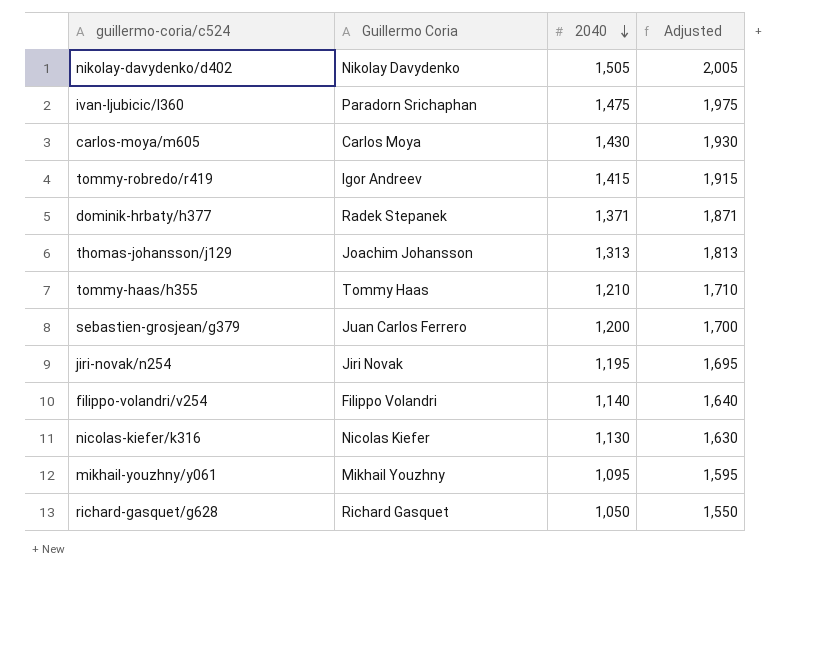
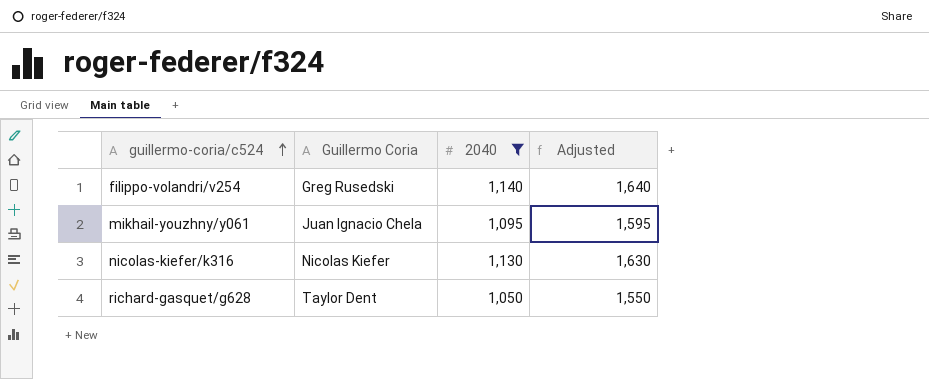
filter: none -> 2040 <= 1,140
row order: 2040 descending -> guillermo-coria/c524 ascending
filippo-volandri/v254 | Guillermo Coria: Filippo Volandri -> Greg Rusedski
mikhail-youzhny/y061 | Guillermo Coria: Mikhail Youzhny -> Juan Ignacio Chela
richard-gasquet/g628 | Guillermo Coria: Richard Gasquet -> Taylor Dent

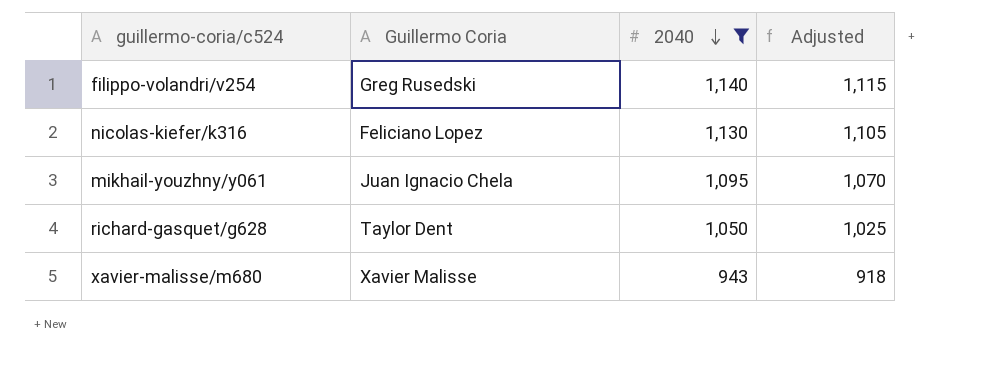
row order: guillermo-coria/c524 ascending -> 2040 descending
column Adjusted | formula: [2040] + 500 -> [2040] - 25
nicolas-kiefer/k316 | Guillermo Coria: Nicolas Kiefer -> Feliciano Lopez
row xavier-malisse/m680: none -> Xavier Malisse | 943 | 918

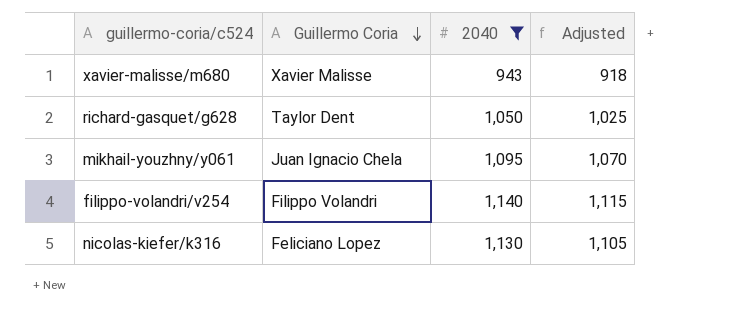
row order: 2040 descending -> Guillermo Coria descending
filippo-volandri/v254 | Guillermo Coria: Greg Rusedski -> Filippo Volandri

